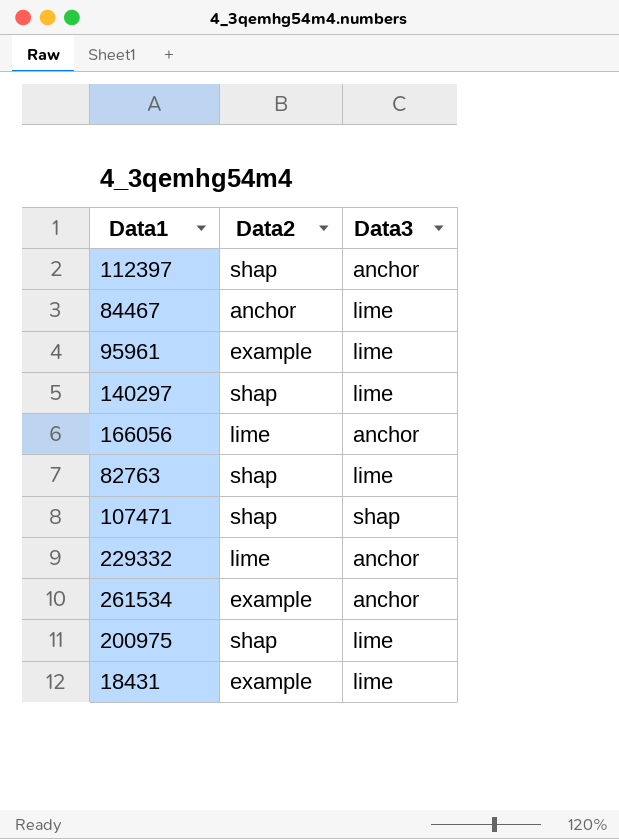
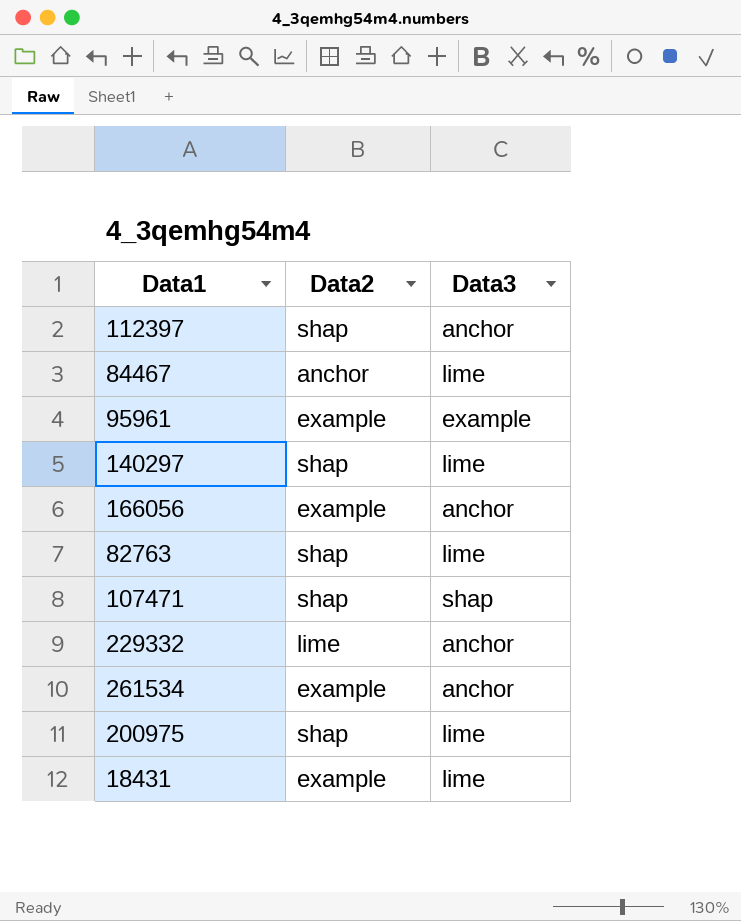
95961 | Data3: lime -> example
166056 | Data2: lime -> example

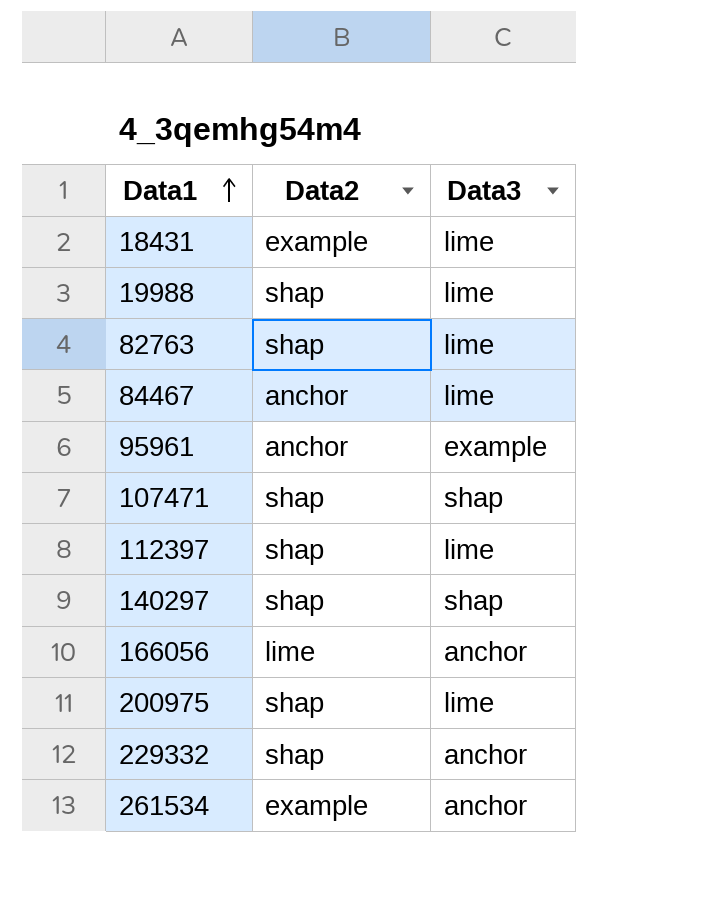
row order: none -> Data1 ascending
row 19988: none -> shap | lime
95961 | Data2: example -> anchor
112397 | Data3: anchor -> lime
140297 | Data3: lime -> shap
166056 | Data2: example -> lime
229332 | Data2: lime -> shap

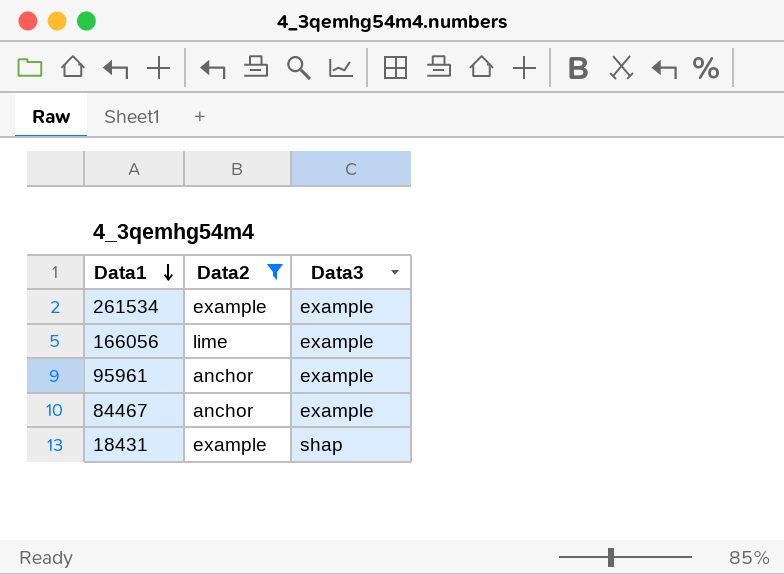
filter: none -> Data2 != shap
row order: Data1 ascending -> Data1 descending
261534 | Data3: anchor -> example
166056 | Data3: anchor -> example
84467 | Data3: lime -> example
18431 | Data3: lime -> shap

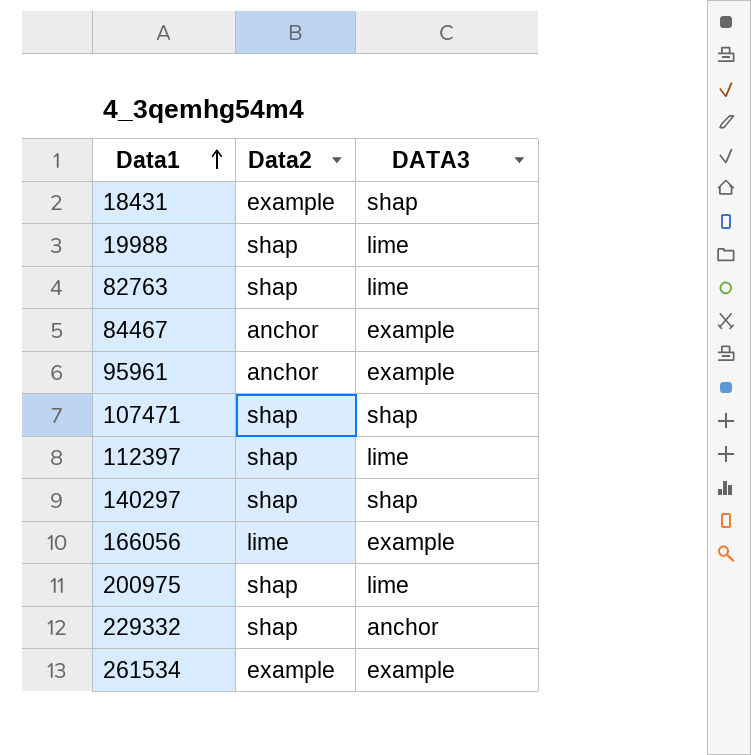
filter: Data2 != shap -> none
row order: Data1 descending -> Data1 ascending
column name: Data3 -> DATA3

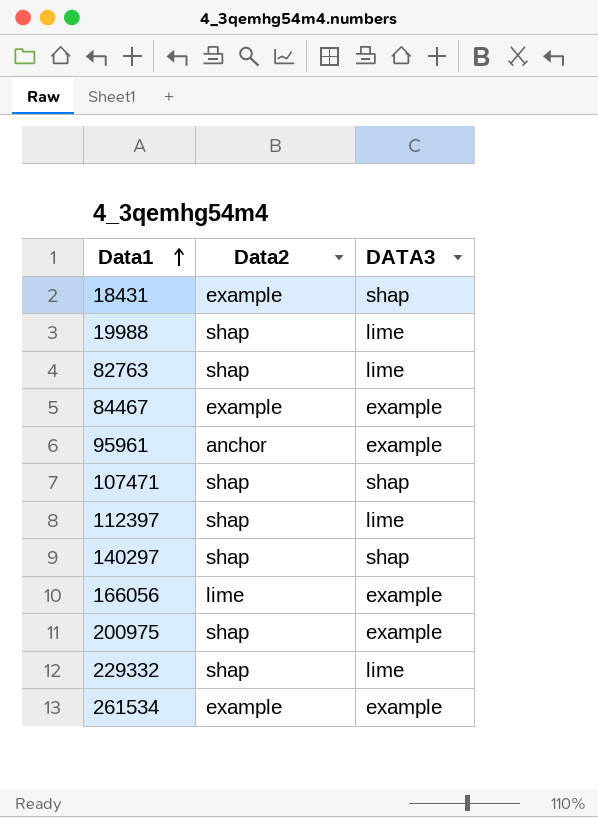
84467 | Data2: anchor -> example
200975 | DATA3: lime -> example
229332 | DATA3: anchor -> lime

